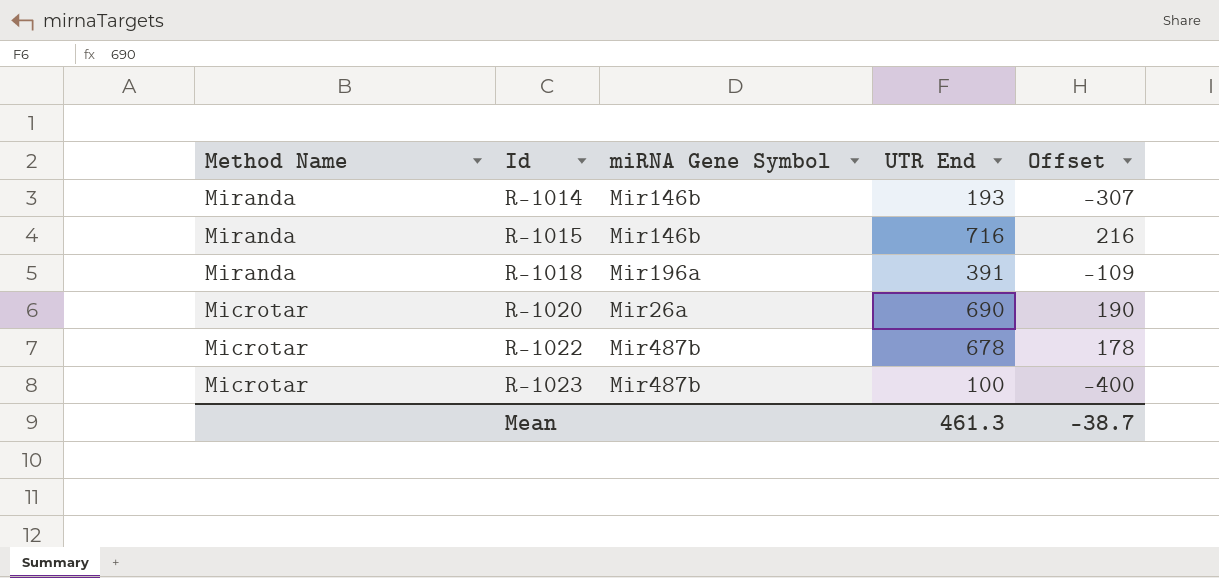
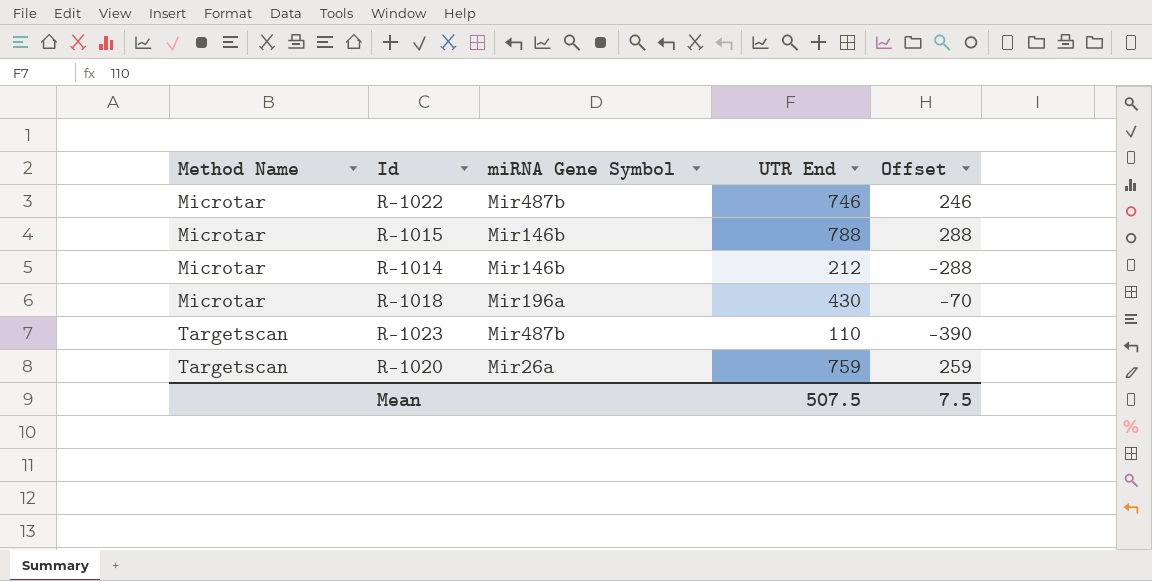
row order: Method Name descending -> Method Name ascending
R-1022 | UTR End: 678 -> 746
R-1022 | Offset: 178 -> 246
R-1015 | Method Name: Miranda -> Microtar
R-1015 | UTR End: 716 -> 788
R-1015 | Offset: 216 -> 288
R-1014 | Method Name: Miranda -> Microtar
R-1014 | UTR End: 193 -> 212
R-1014 | Offset: -307 -> -288
R-1018 | Method Name: Miranda -> Microtar
R-1018 | UTR End: 391 -> 430
R-1018 | Offset: -109 -> -70
R-1023 | Method Name: Microtar -> Targetscan
R-1023 | UTR End: 100 -> 110
R-1023 | Offset: -400 -> -390
R-1020 | Method Name: Microtar -> Targetscan
R-1020 | UTR End: 690 -> 759
R-1020 | Offset: 190 -> 259
Mean | UTR End: 461.3 -> 507.5
Mean | Offset: -38.7 -> 7.5

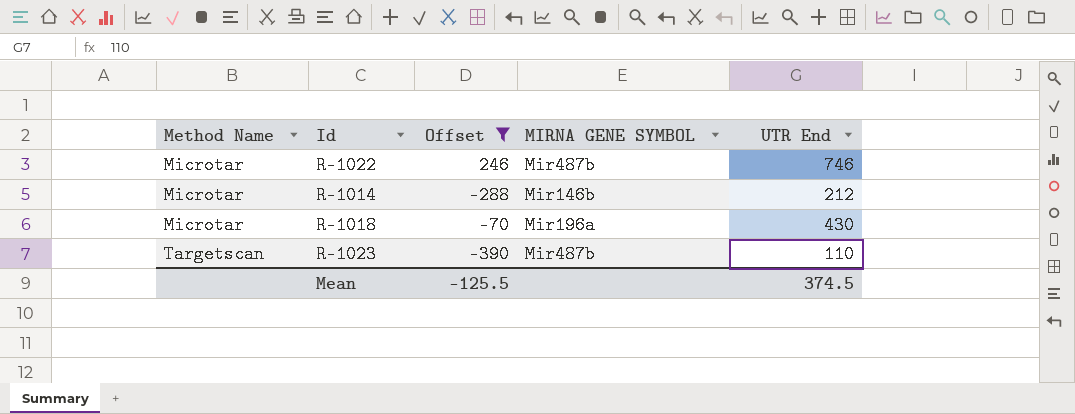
filter: none -> Offset <= 246
column Offset | position: 5 -> 3
column name: miRNA Gene Symbol -> MIRNA GENE SYMBOL
Mean | Offset: 7.5 -> -125.5
Mean | UTR End: 507.5 -> 374.5

